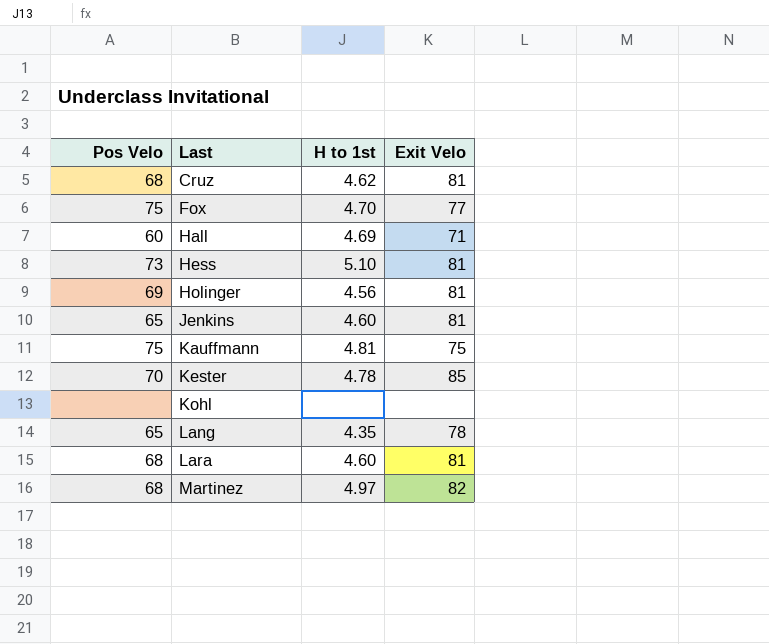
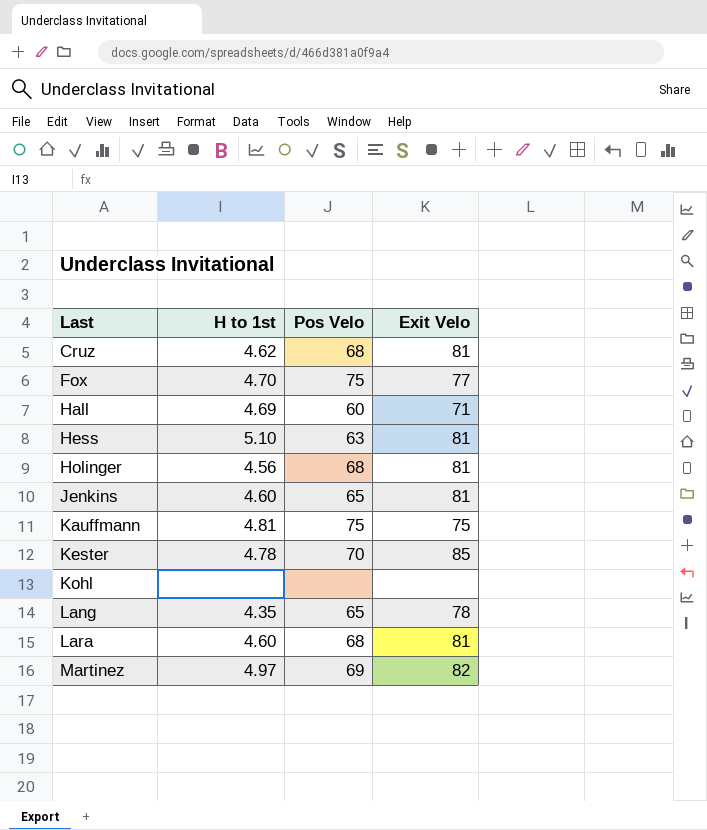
column Pos Velo | position: 1 -> 3
Hess | Pos Velo: 73 -> 63
Holinger | Pos Velo: 69 -> 68
Martinez | Pos Velo: 68 -> 69

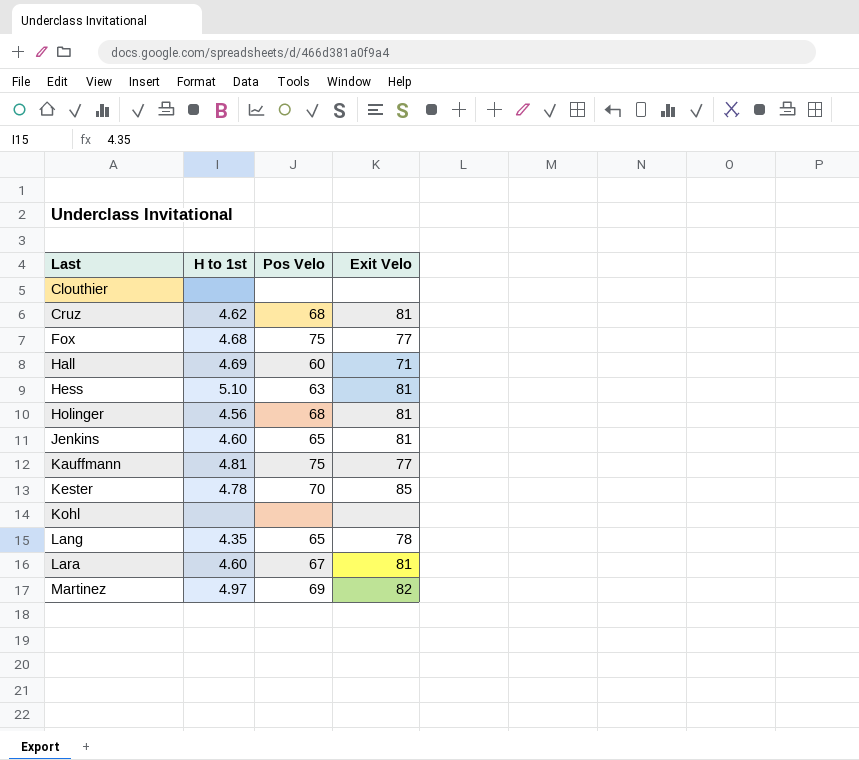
row Clouthier: none -> none | none | none
Fox | H to 1st: 4.70 -> 4.68
Kauffmann | Exit Velo: 75 -> 77
Lara | Pos Velo: 68 -> 67

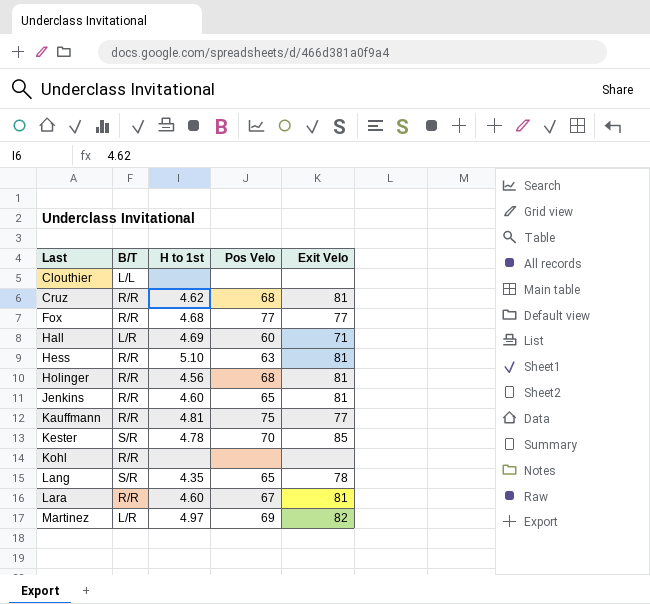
column B/T | position: none -> 2
Fox | Pos Velo: 75 -> 77

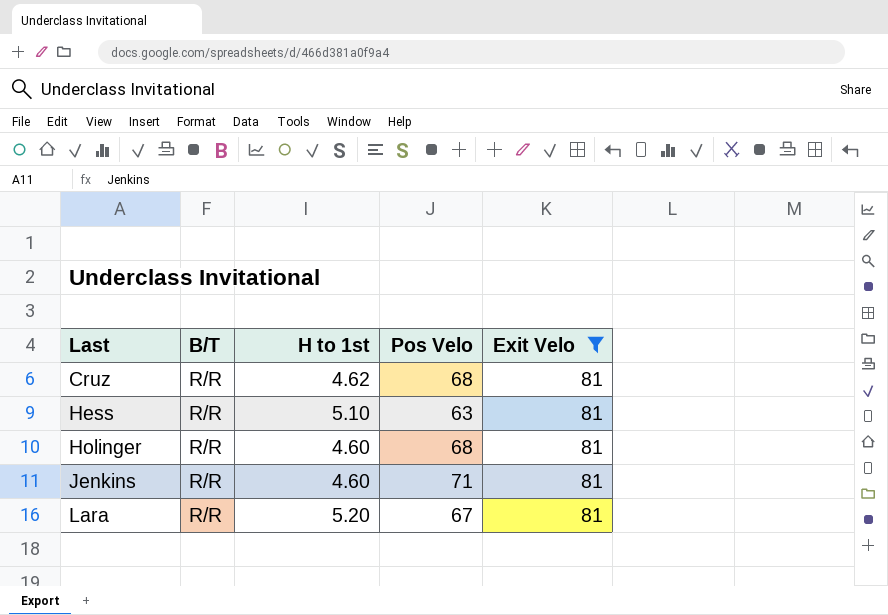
filter: none -> Exit Velo = 81
Holinger | H to 1st: 4.56 -> 4.60
Jenkins | Pos Velo: 65 -> 71
Lara | H to 1st: 4.60 -> 5.20

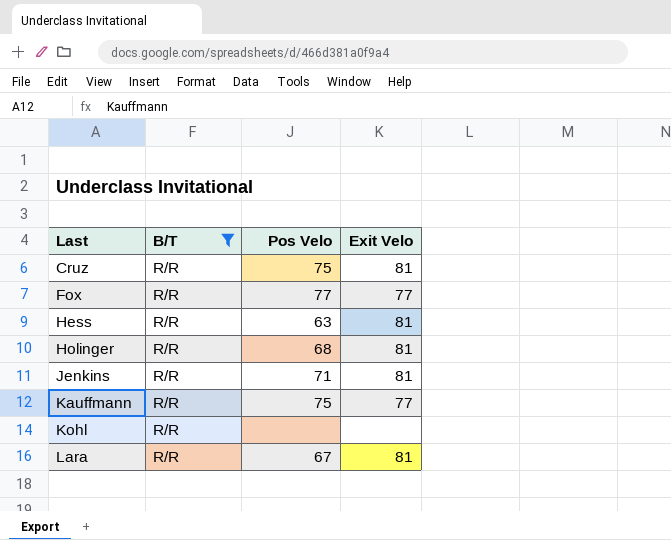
filter: Exit Velo = 81 -> B/T = R/R
column H to 1st | position: 3 -> none
Cruz | Pos Velo: 68 -> 75

